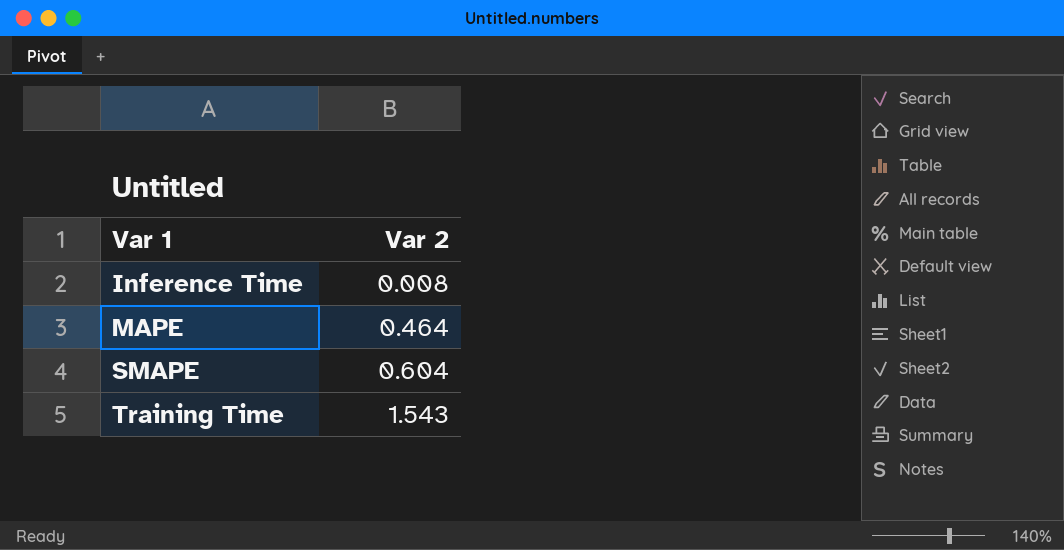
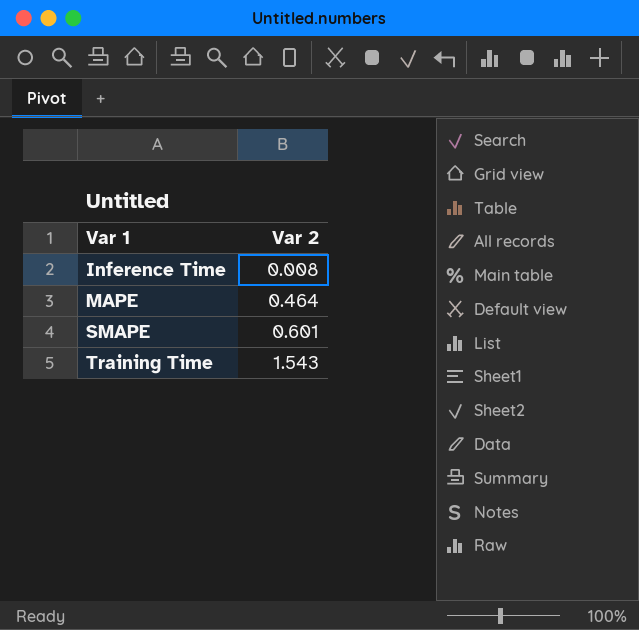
SMAPE | Var 2: 0.604 -> 0.601

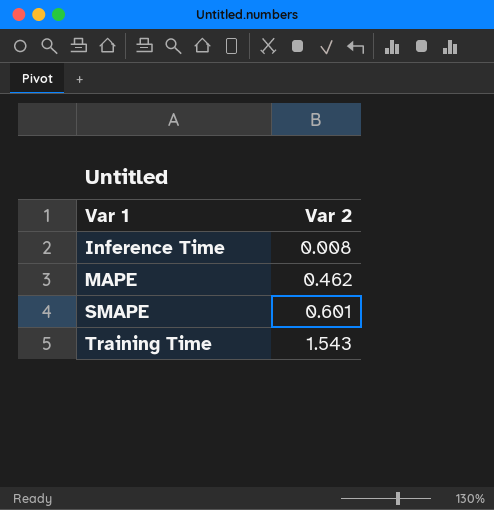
MAPE | Var 2: 0.464 -> 0.462

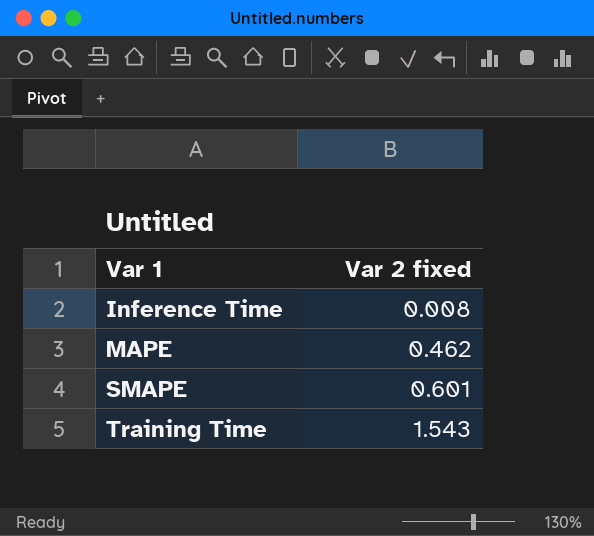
column name: Var 2 -> Var 2 fixed

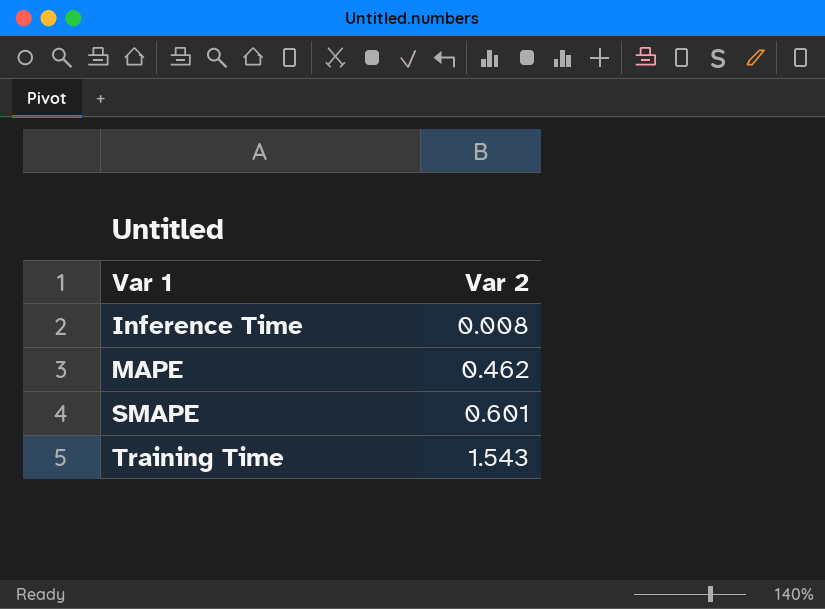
column name: Var 2 fixed -> Var 2

